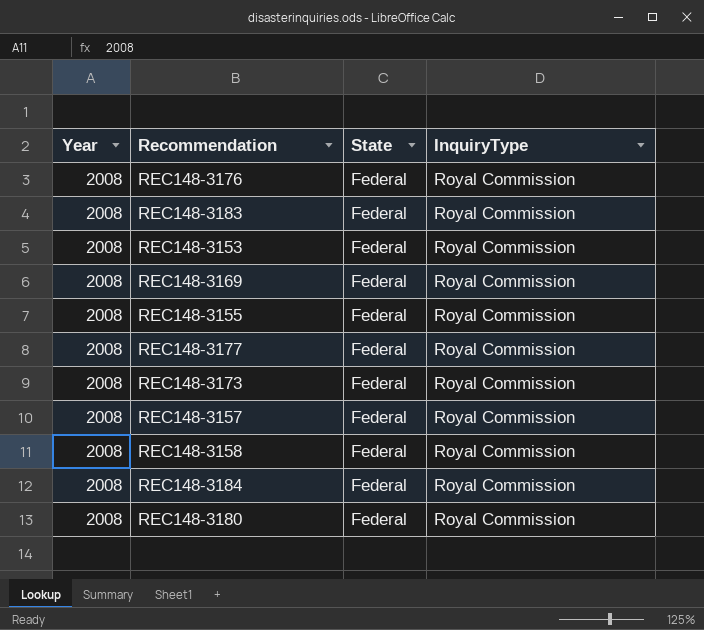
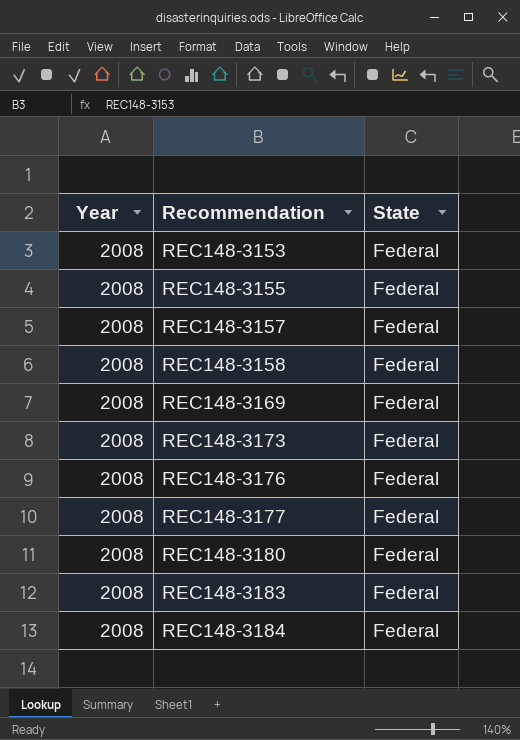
row order: none -> Recommendation ascending
column InquiryType | position: 4 -> none

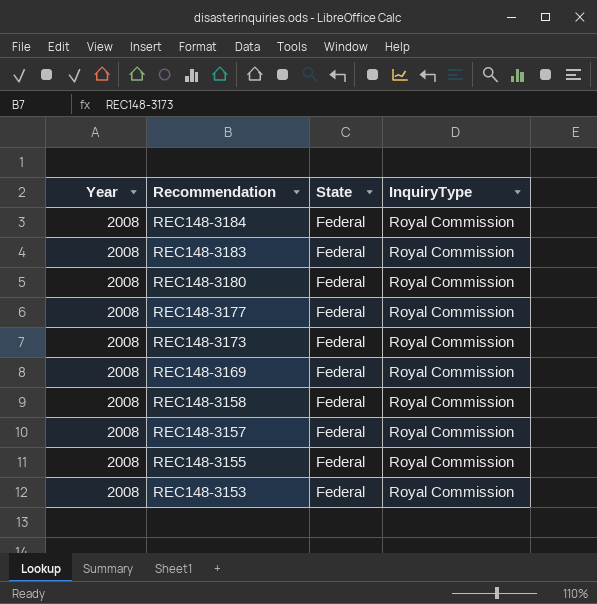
row order: Recommendation ascending -> Recommendation descending
column InquiryType | position: none -> 4
row REC148-3176: 2008 | Federal -> none

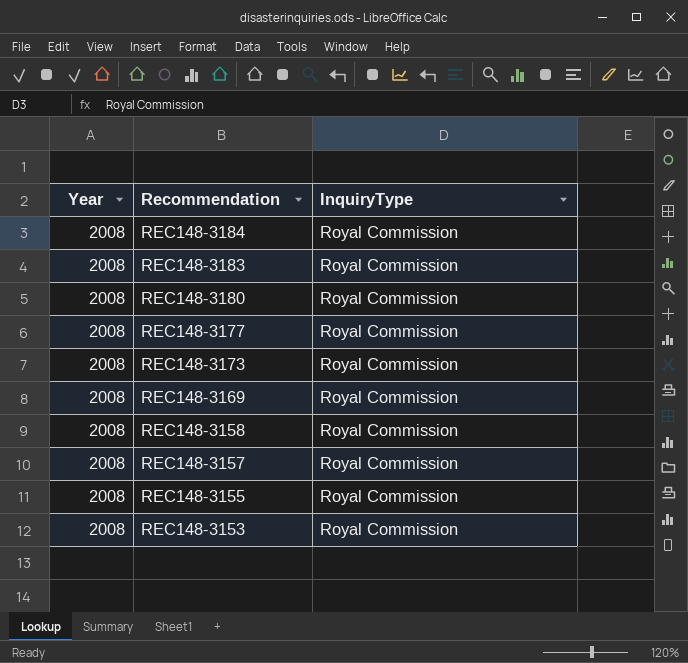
column State | position: 3 -> none

